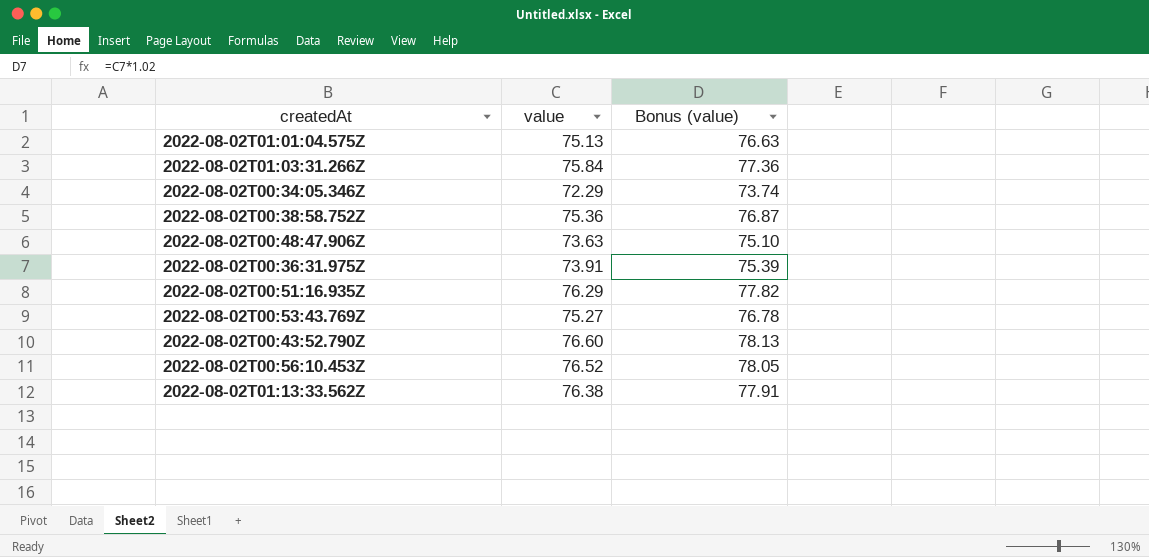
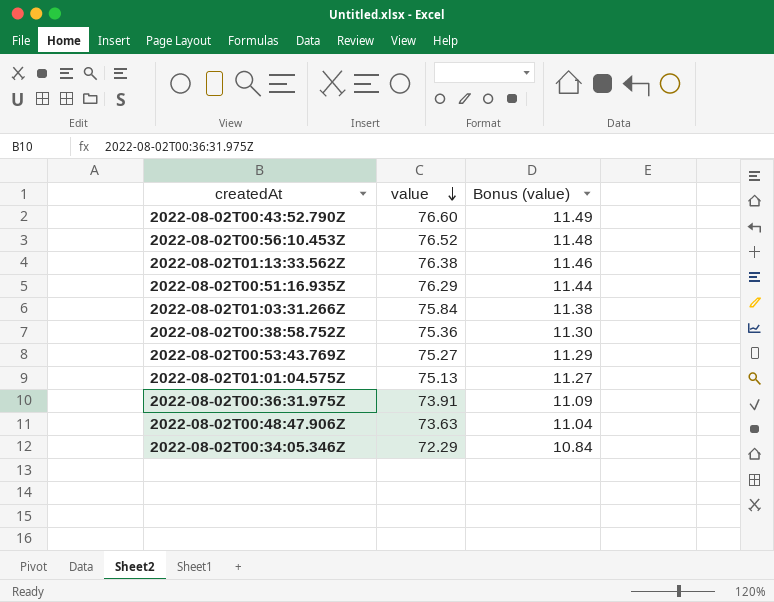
row order: none -> value descending
column Bonus (value) | formula: [value] * 1.02 -> [value] * 0.15

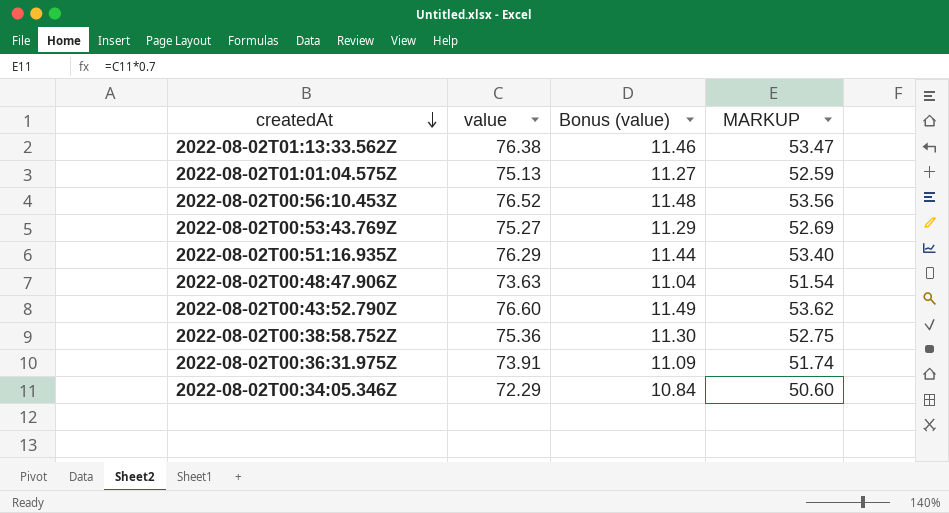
row order: value descending -> createdAt descending
column MARKUP | formula: none -> [value] * 0.7
row 2022-08-02T01:03:31.266Z: 75.84 | 11.38 -> none

